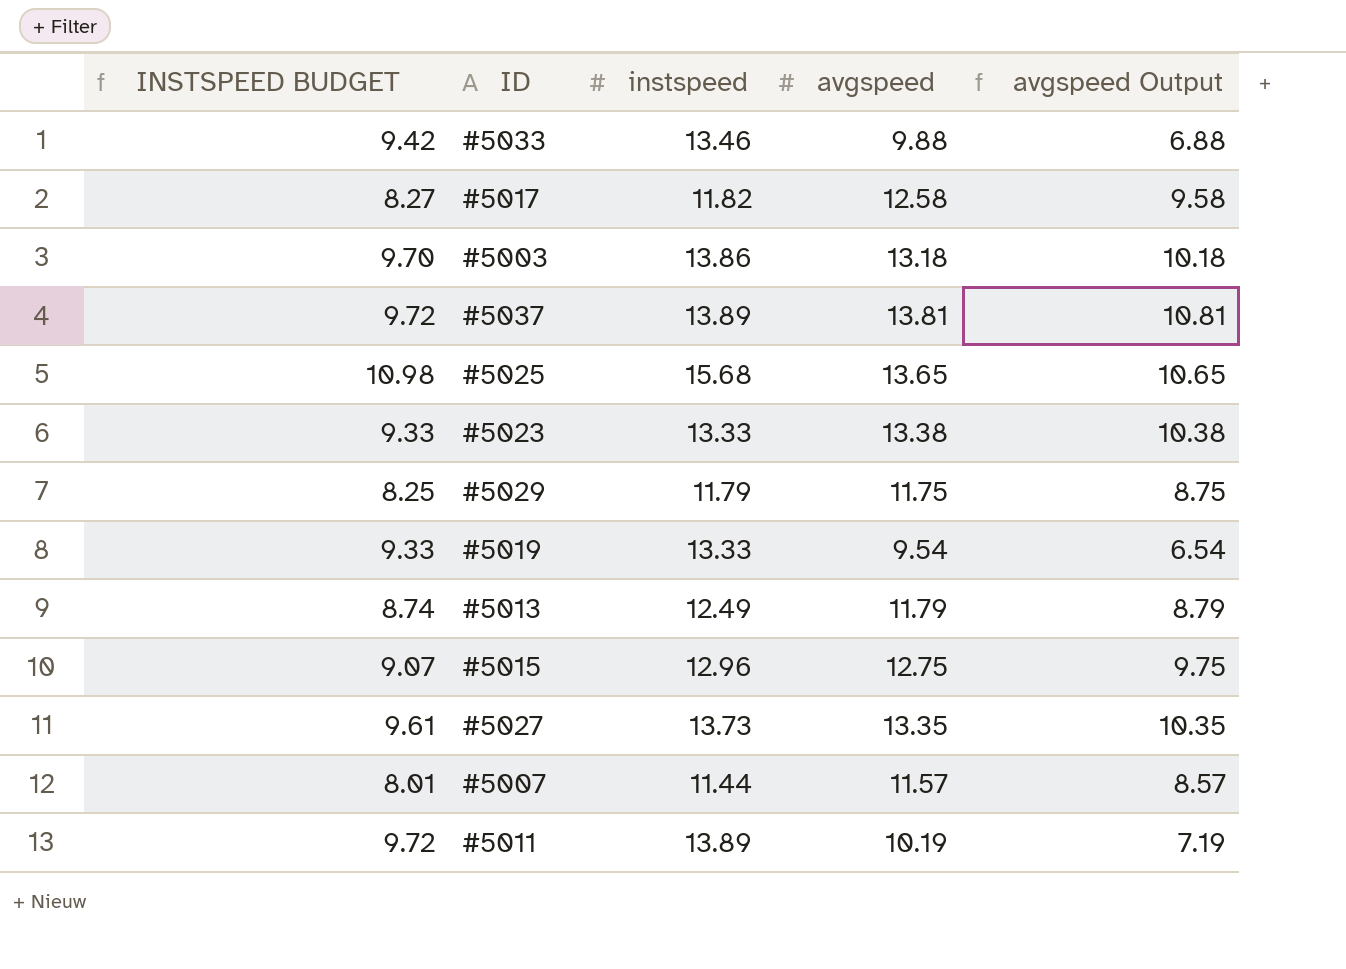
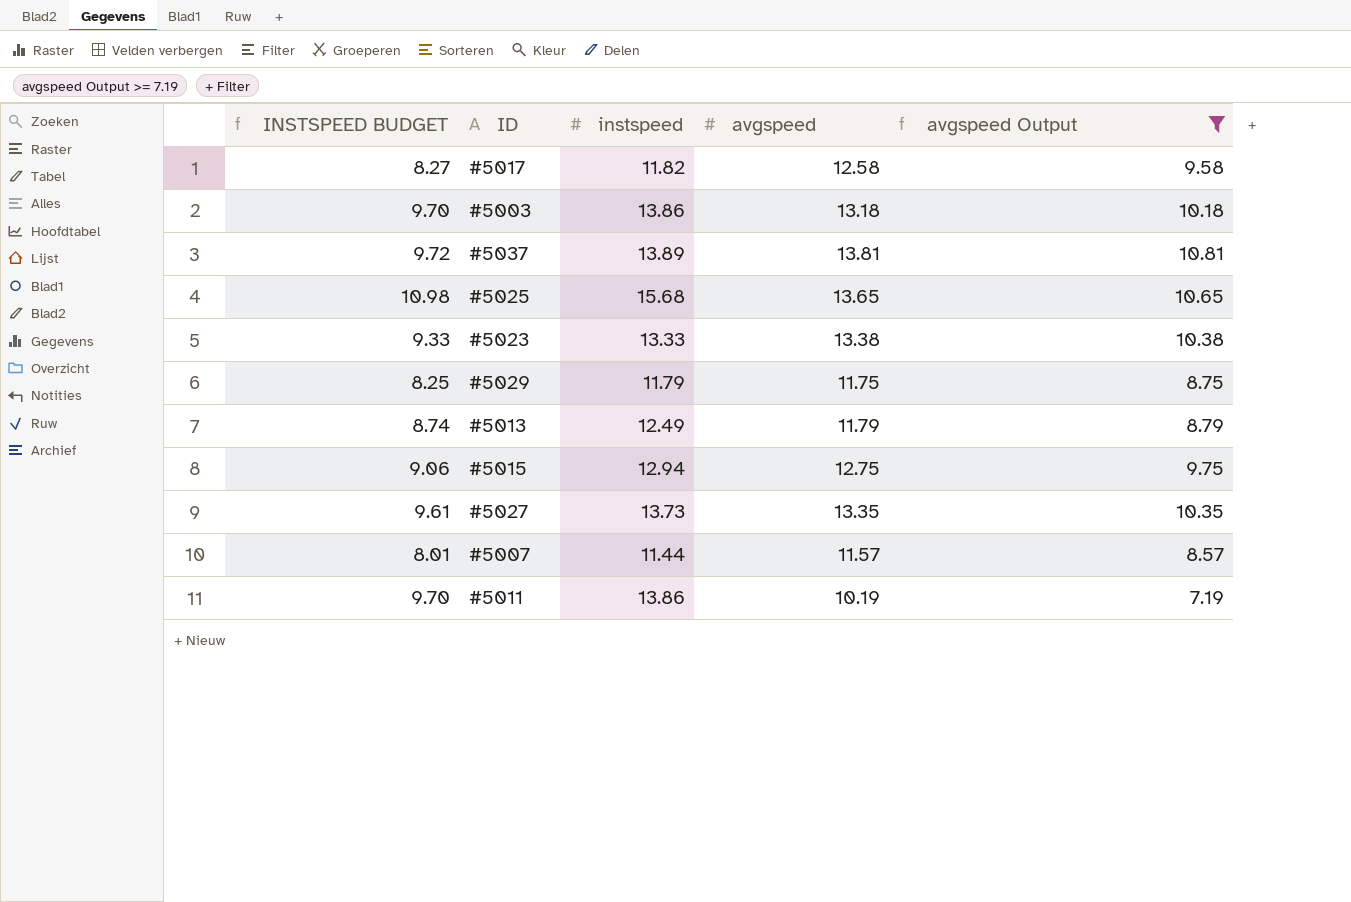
filter: none -> avgspeed Output >= 7.19
#5015 | INSTSPEED BUDGET: 9.07 -> 9.06
#5015 | instspeed: 12.96 -> 12.94
#5011 | INSTSPEED BUDGET: 9.72 -> 9.70
#5011 | instspeed: 13.89 -> 13.86

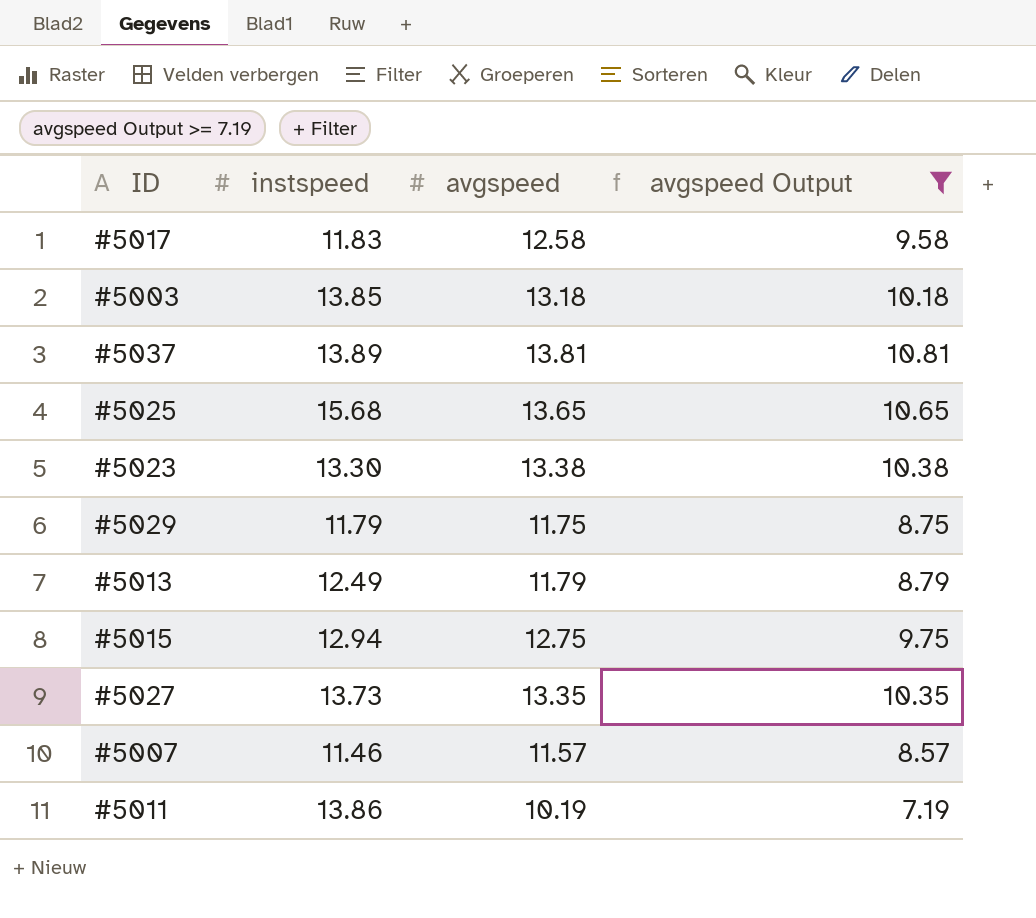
column INSTSPEED BUDGET | formula: [instspeed] * 0.7 -> none
#5017 | instspeed: 11.82 -> 11.83
#5003 | instspeed: 13.86 -> 13.85
#5023 | instspeed: 13.33 -> 13.30
#5007 | instspeed: 11.44 -> 11.46

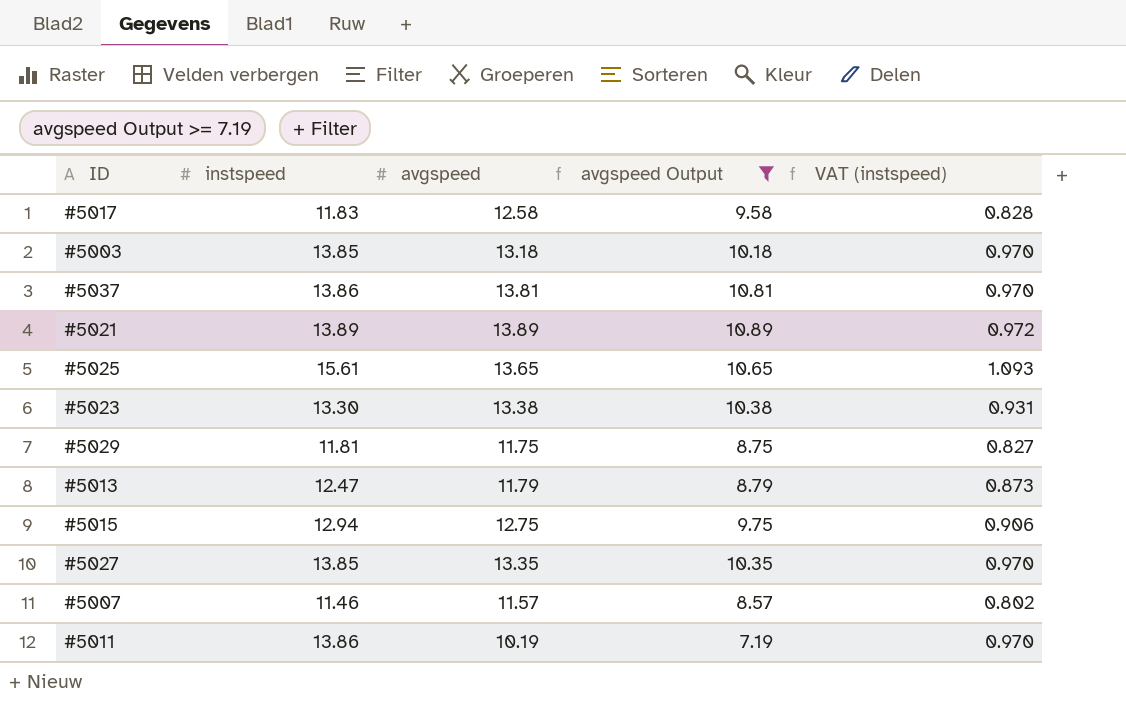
column VAT (instspeed) | formula: none -> [instspeed] * 0.07
#5037 | instspeed: 13.89 -> 13.86
row #5021: none -> 13.89 | 13.89 | 10.89 | 0.972
#5025 | instspeed: 15.68 -> 15.61
#5029 | instspeed: 11.79 -> 11.81
#5013 | instspeed: 12.49 -> 12.47
#5027 | instspeed: 13.73 -> 13.85

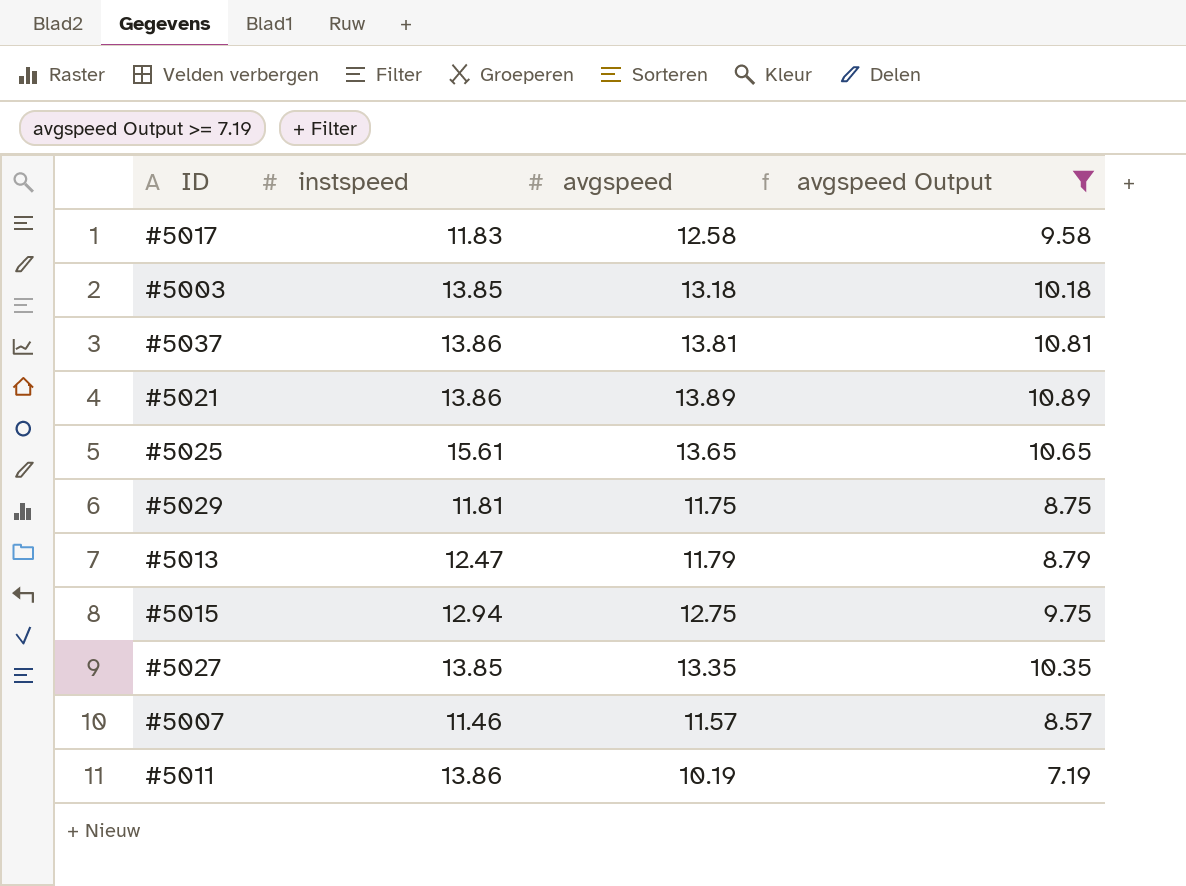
column VAT (instspeed) | formula: [instspeed] * 0.07 -> none
row #5023: 13.30 | 13.38 | 10.38 | 0.931 -> none
#5021 | instspeed: 13.89 -> 13.86

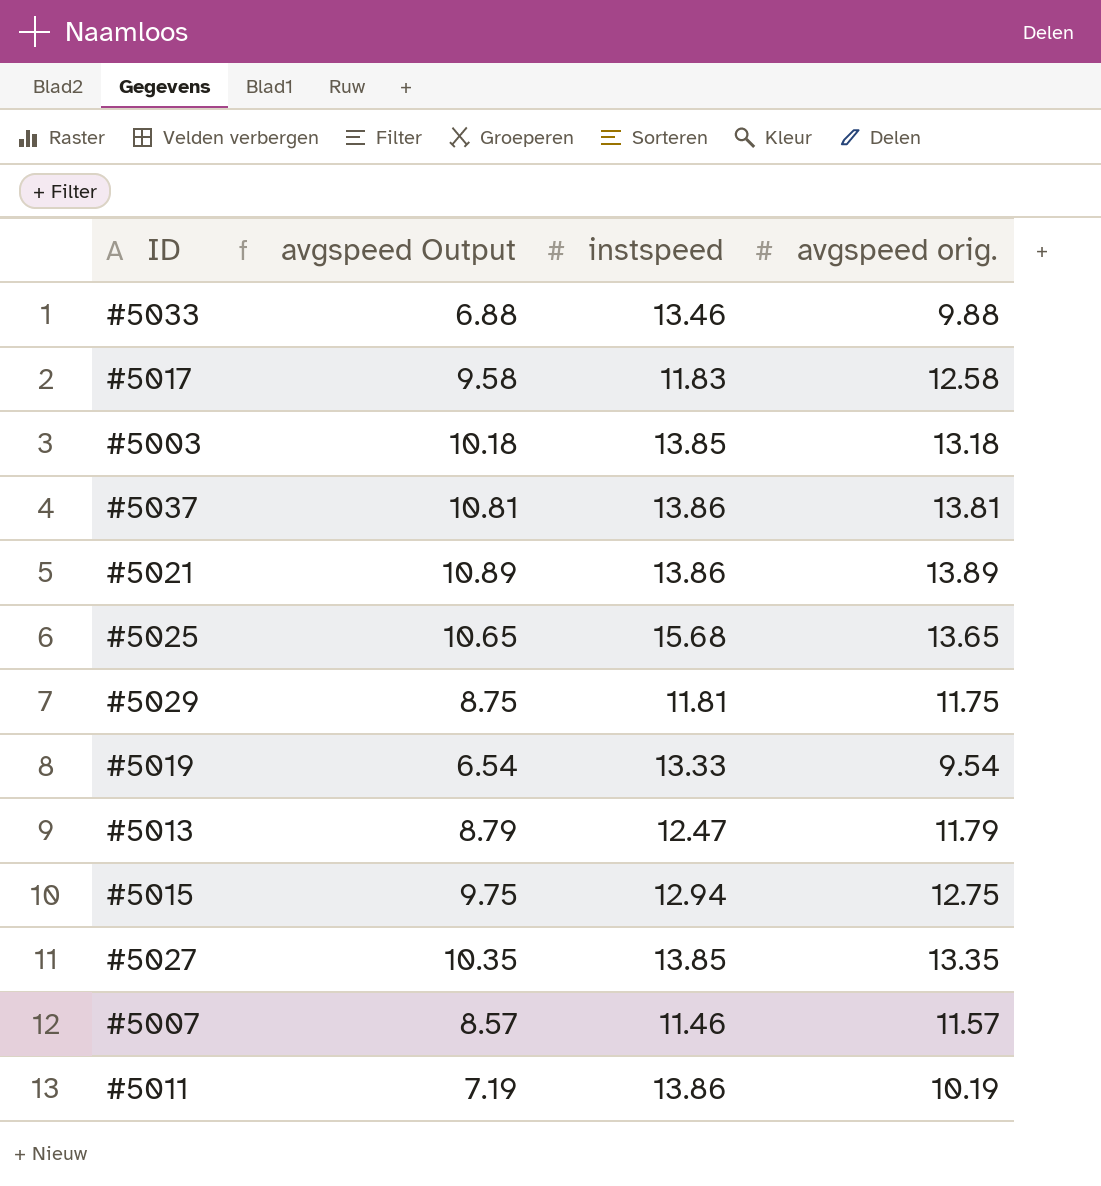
filter: avgspeed Output >= 7.19 -> none
column avgspeed Output | position: 4 -> 2
column name: avgspeed -> avgspeed orig.
#5025 | instspeed: 15.61 -> 15.68

